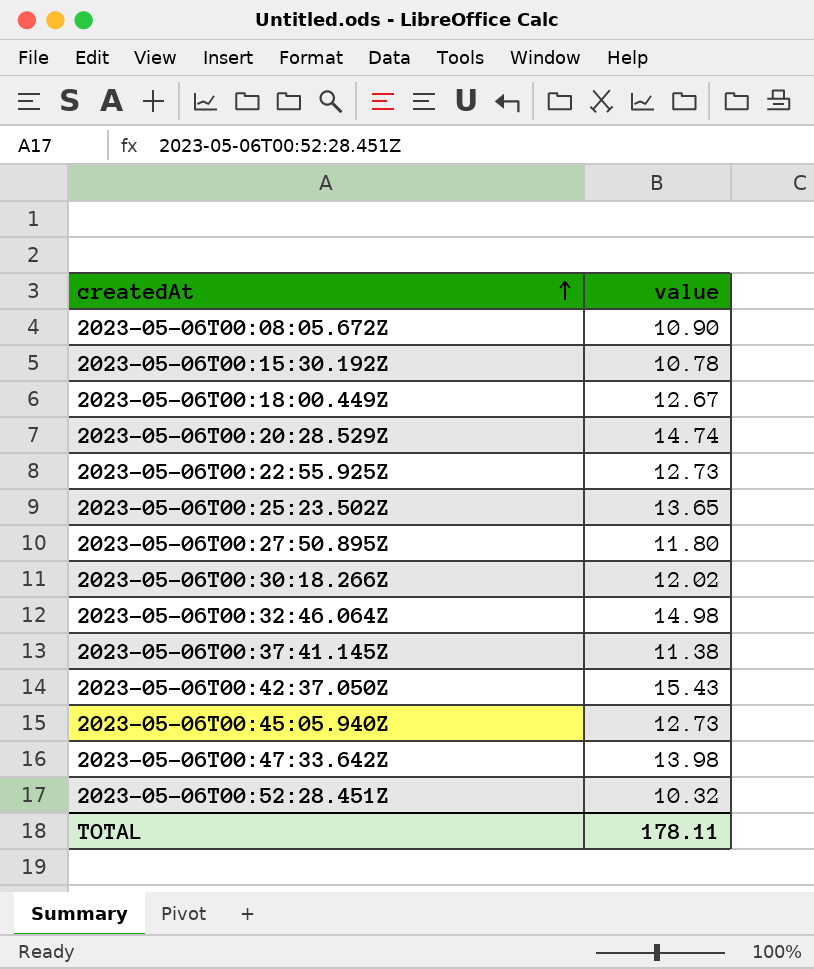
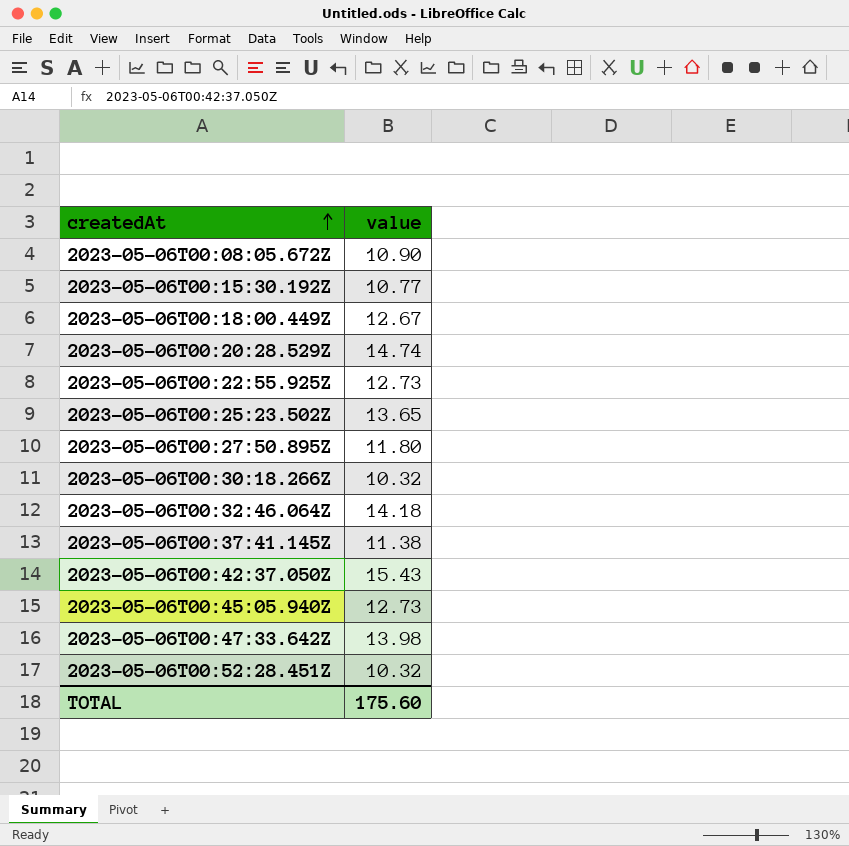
2023-05-06T00:15:30.192Z | value: 10.78 -> 10.77
2023-05-06T00:30:18.266Z | value: 12.02 -> 10.32
2023-05-06T00:32:46.064Z | value: 14.98 -> 14.18
TOTAL | value: 178.11 -> 175.60

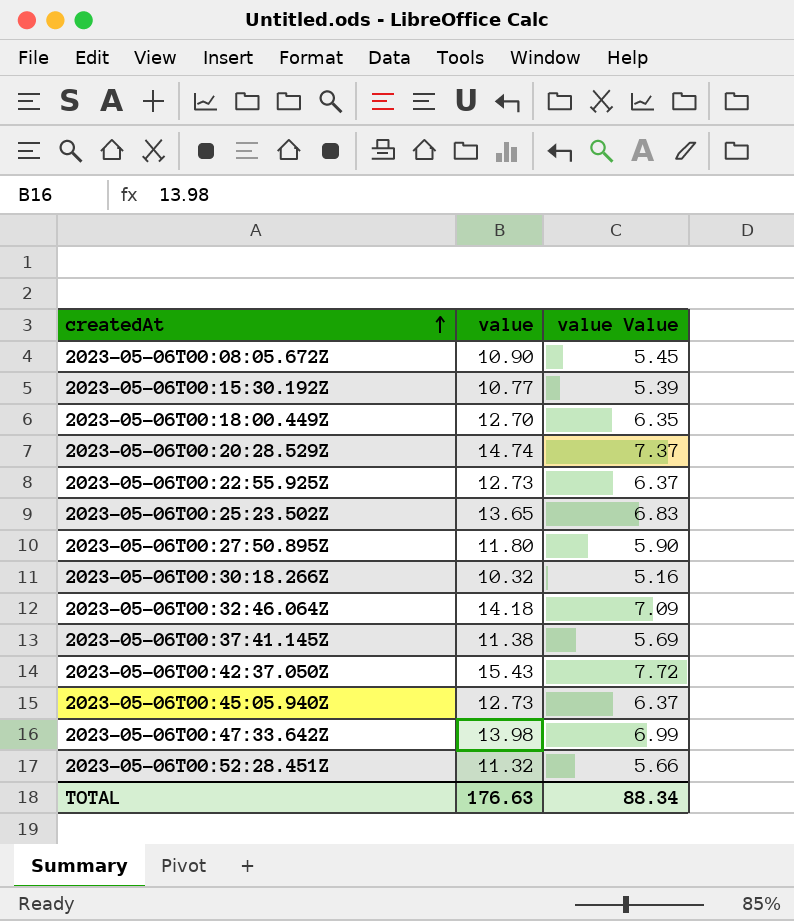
column value Value | formula: none -> [value] * 0.5
2023-05-06T00:18:00.449Z | value: 12.67 -> 12.70
2023-05-06T00:52:28.451Z | value: 10.32 -> 11.32
TOTAL | value: 175.60 -> 176.63

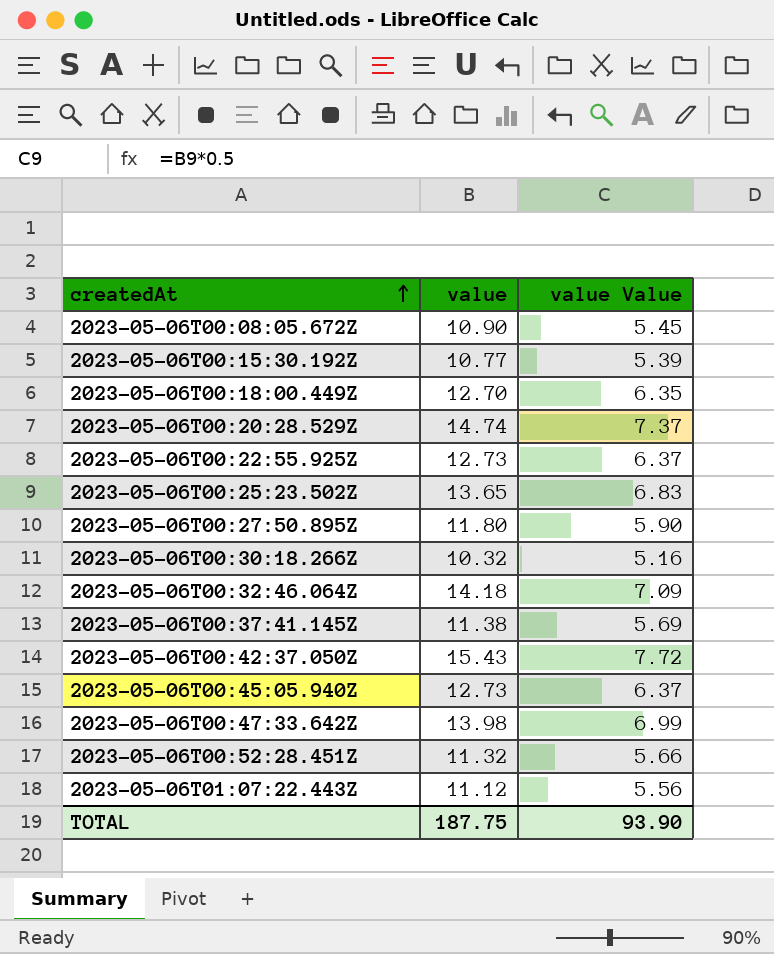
row 2023-05-06T01:07:22.443Z: none -> 11.12 | 5.56
TOTAL | value: 176.63 -> 187.75
TOTAL | value Value: 88.34 -> 93.90

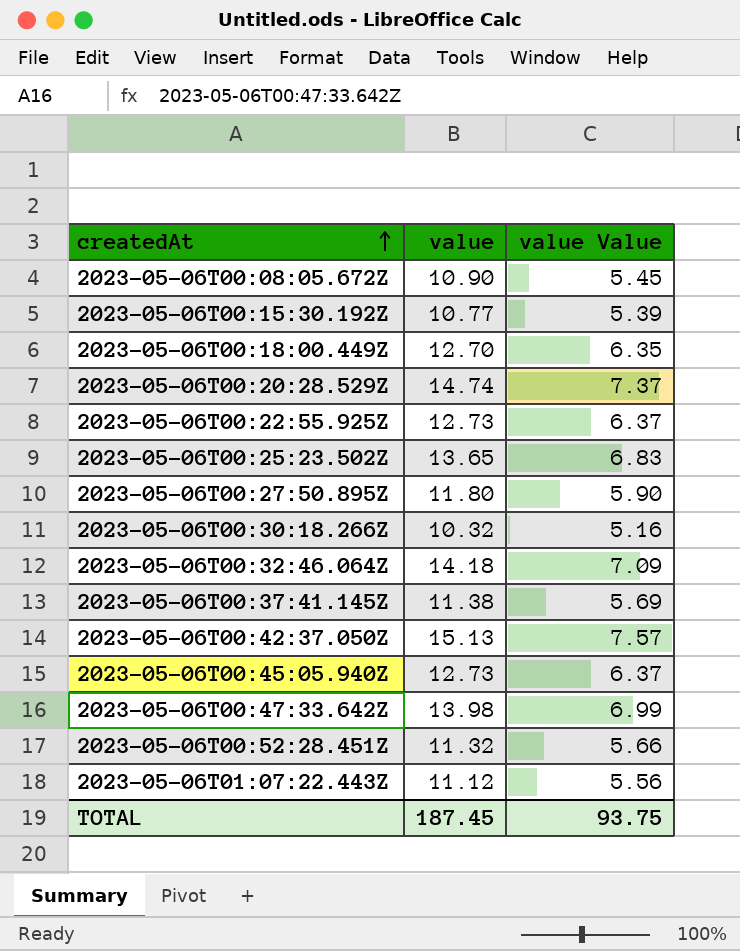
2023-05-06T00:42:37.050Z | value: 15.43 -> 15.13
2023-05-06T00:42:37.050Z | value Value: 7.72 -> 7.57
TOTAL | value: 187.75 -> 187.45
TOTAL | value Value: 93.90 -> 93.75

